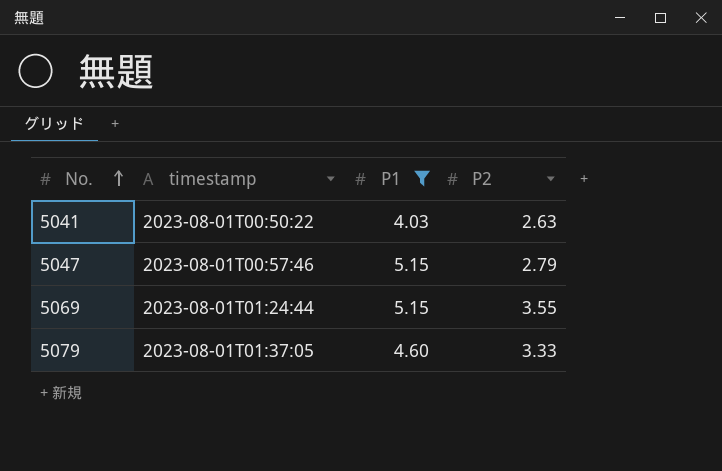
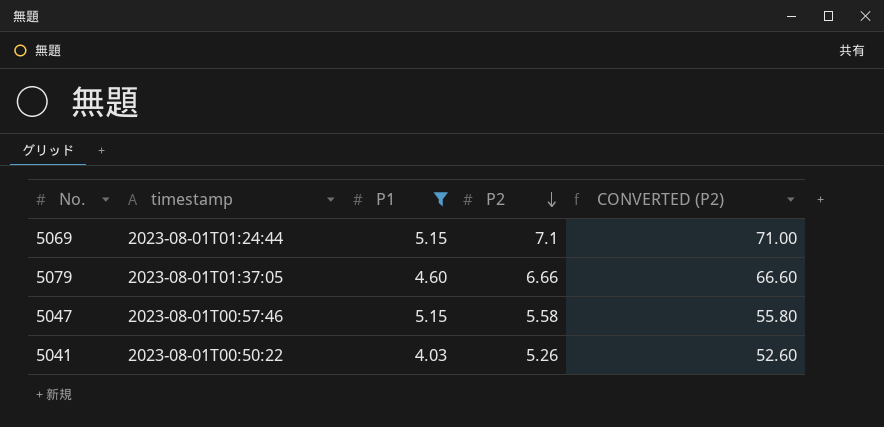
row order: No. ascending -> P2 descending
column CONVERTED (P2) | formula: none -> [P2] * 10
5069 | P2: 3.55 -> 7.1
5079 | P2: 3.33 -> 6.66
5047 | P2: 2.79 -> 5.58
5041 | P2: 2.63 -> 5.26

